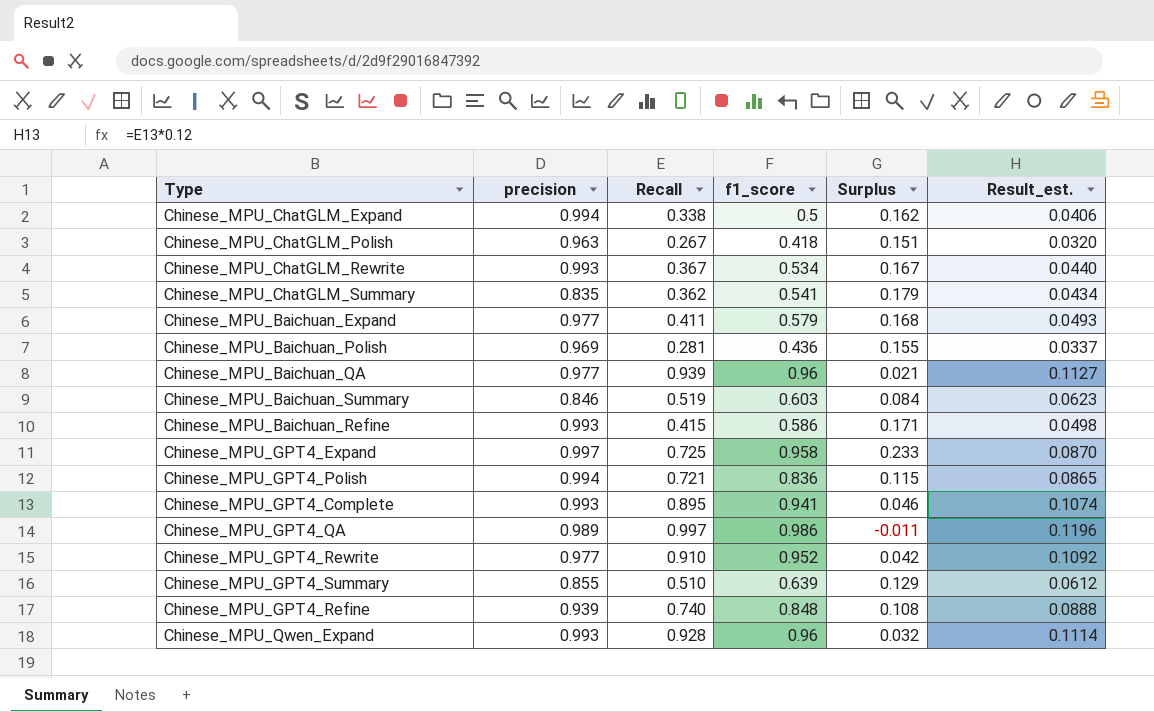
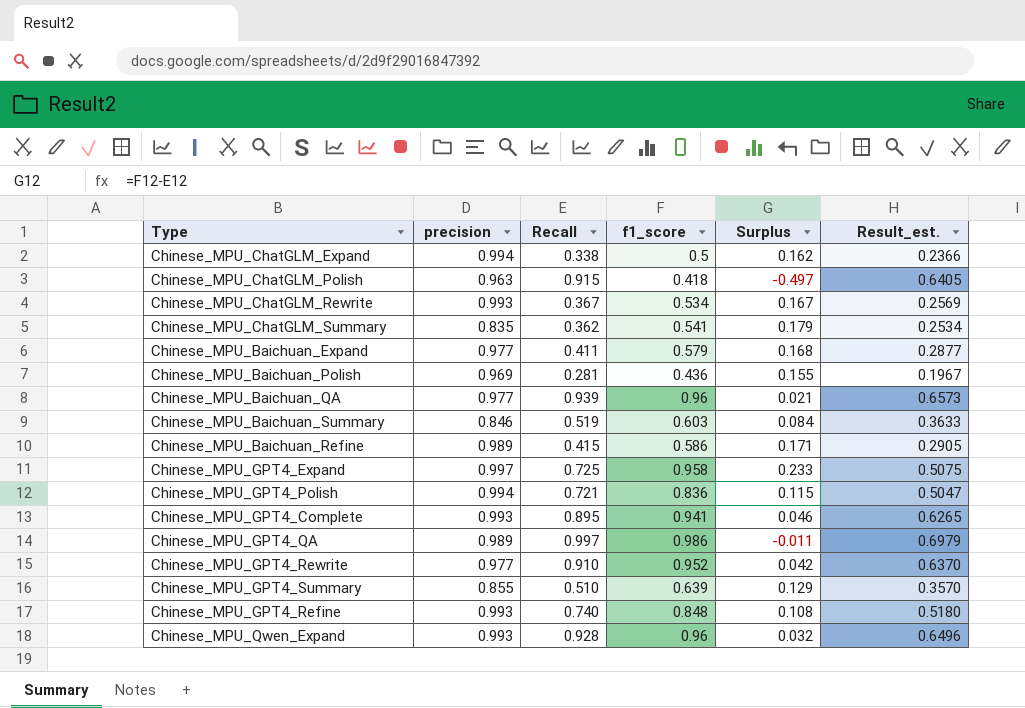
column Result_est. | formula: [Recall] * 0.12 -> [Recall] * 0.7
Chinese_MPU_ChatGLM_Polish | Recall: 0.267 -> 0.915
Chinese_MPU_ChatGLM_Polish | Surplus: 0.151 -> -0.497
Chinese_MPU_Baichuan_Refine | precision: 0.993 -> 0.989
Chinese_MPU_GPT4_Refine | precision: 0.939 -> 0.993

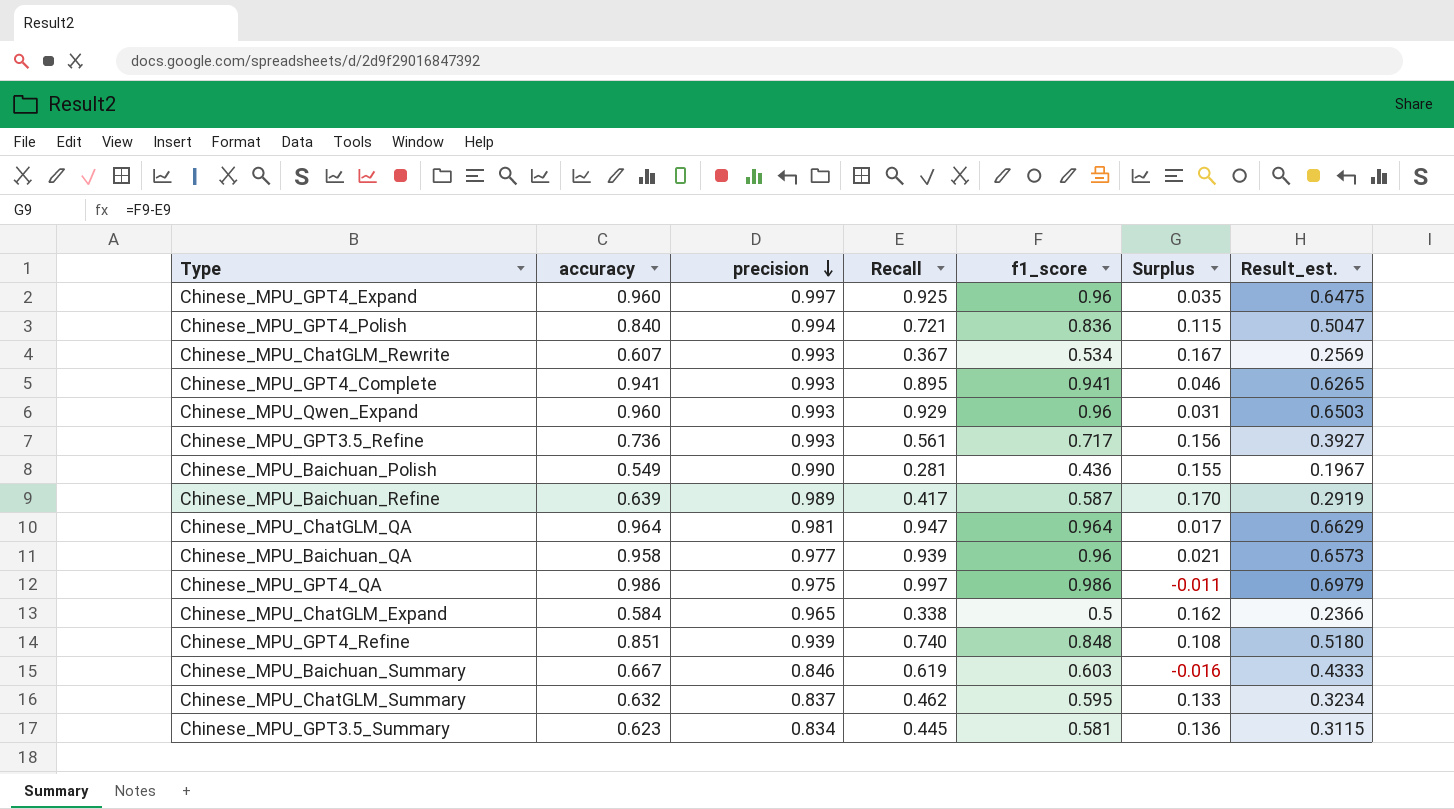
row order: none -> precision descending
column accuracy | position: none -> 2
row Chinese_MPU_ChatGLM_Polish: 0.963 | 0.915 | 0.418 | -0.497 | 0.6405 -> none
row Chinese_MPU_Baichuan_Expand: 0.977 | 0.411 | 0.579 | 0.168 | 0.2877 -> none
row Chinese_MPU_GPT4_Rewrite: 0.977 | 0.910 | 0.952 | 0.042 | 0.6370 -> none
row Chinese_MPU_GPT4_Summary: 0.855 | 0.510 | 0.639 | 0.129 | 0.3570 -> none
Chinese_MPU_GPT4_Expand | Recall: 0.725 -> 0.925
Chinese_MPU_GPT4_Expand | f1_score: 0.958 -> 0.96
Chinese_MPU_GPT4_Expand | Surplus: 0.233 -> 0.035
Chinese_MPU_GPT4_Expand | Result_est.: 0.5075 -> 0.6475
Chinese_MPU_Qwen_Expand | Recall: 0.928 -> 0.929
Chinese_MPU_Qwen_Expand | Surplus: 0.032 -> 0.031
Chinese_MPU_Qwen_Expand | Result_est.: 0.6496 -> 0.6503
row Chinese_MPU_GPT3.5_Refine: none -> 0.736 | 0.993 | 0.561 | 0.717 | 0.156 | 0.3927
Chinese_MPU_Baichuan_Polish | precision: 0.969 -> 0.990
Chinese_MPU_Baichuan_Refine | Recall: 0.415 -> 0.417
Chinese_MPU_Baichuan_Refine | f1_score: 0.586 -> 0.587
Chinese_MPU_Baichuan_Refine | Surplus: 0.171 -> 0.170
Chinese_MPU_Baichuan_Refine | Result_est.: 0.2905 -> 0.2919
row Chinese_MPU_ChatGLM_QA: none -> 0.964 | 0.981 | 0.947 | 0.964 | 0.017 | 0.6629
Chinese_MPU_GPT4_QA | precision: 0.989 -> 0.975
Chinese_MPU_ChatGLM_Expand | precision: 0.994 -> 0.965
Chinese_MPU_GPT4_Refine | precision: 0.993 -> 0.939
Chinese_MPU_Baichuan_Summary | Recall: 0.519 -> 0.619
Chinese_MPU_Baichuan_Summary | Surplus: 0.084 -> -0.016
Chinese_MPU_Baichuan_Summary | Result_est.: 0.3633 -> 0.4333
Chinese_MPU_ChatGLM_Summary | precision: 0.835 -> 0.837
Chinese_MPU_ChatGLM_Summary | Recall: 0.362 -> 0.462
Chinese_MPU_ChatGLM_Summary | f1_score: 0.541 -> 0.595
Chinese_MPU_ChatGLM_Summary | Surplus: 0.179 -> 0.133
Chinese_MPU_ChatGLM_Summary | Result_est.: 0.2534 -> 0.3234
row Chinese_MPU_GPT3.5_Summary: none -> 0.623 | 0.834 | 0.445 | 0.581 | 0.136 | 0.3115

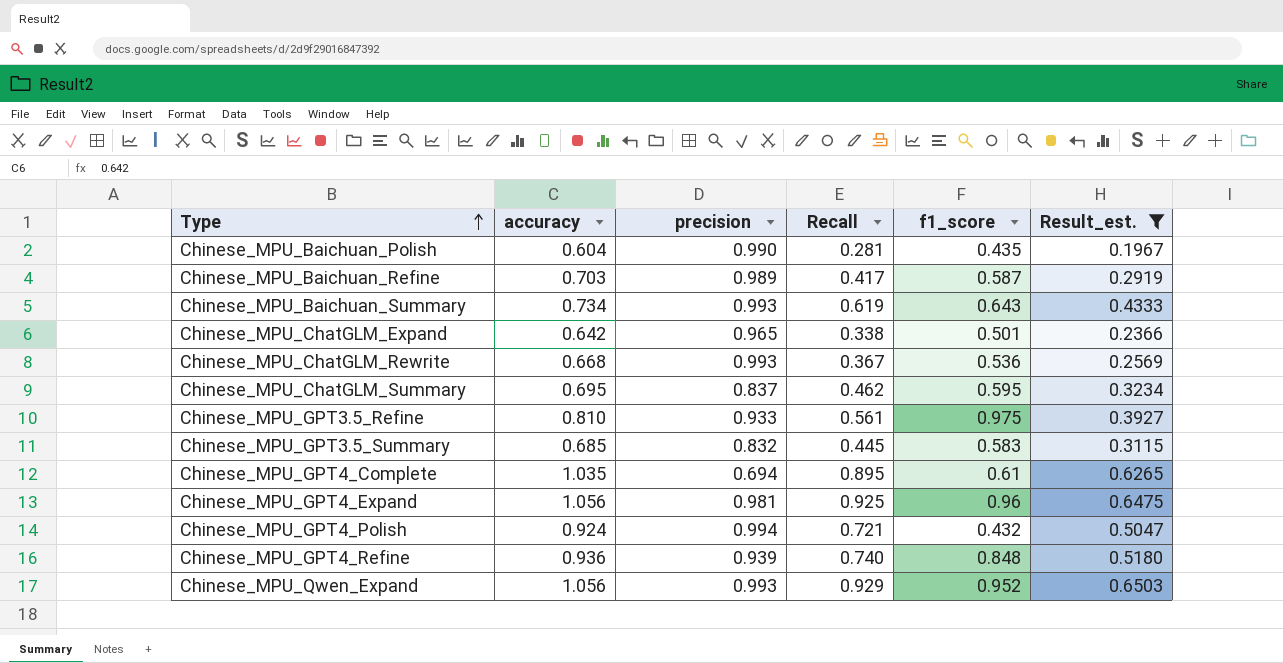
filter: none -> Result_est. <= 0.6503
row order: precision descending -> Type ascending
column Surplus | formula: [f1_score] - [Recall] -> none
Chinese_MPU_Baichuan_Polish | accuracy: 0.549 -> 0.604
Chinese_MPU_Baichuan_Polish | f1_score: 0.436 -> 0.435
Chinese_MPU_Baichuan_Refine | accuracy: 0.639 -> 0.703
Chinese_MPU_Baichuan_Summary | accuracy: 0.667 -> 0.734
Chinese_MPU_Baichuan_Summary | precision: 0.846 -> 0.993
Chinese_MPU_Baichuan_Summary | f1_score: 0.603 -> 0.643
Chinese_MPU_ChatGLM_Expand | accuracy: 0.584 -> 0.642
Chinese_MPU_ChatGLM_Expand | f1_score: 0.5 -> 0.501
Chinese_MPU_ChatGLM_Rewrite | accuracy: 0.607 -> 0.668
Chinese_MPU_ChatGLM_Rewrite | f1_score: 0.534 -> 0.536
Chinese_MPU_ChatGLM_Summary | accuracy: 0.632 -> 0.695
Chinese_MPU_GPT3.5_Refine | accuracy: 0.736 -> 0.810
Chinese_MPU_GPT3.5_Refine | precision: 0.993 -> 0.933
Chinese_MPU_GPT3.5_Refine | f1_score: 0.717 -> 0.975
Chinese_MPU_GPT3.5_Summary | accuracy: 0.623 -> 0.685
Chinese_MPU_GPT3.5_Summary | precision: 0.834 -> 0.832
Chinese_MPU_GPT3.5_Summary | f1_score: 0.581 -> 0.583
Chinese_MPU_GPT4_Complete | accuracy: 0.941 -> 1.035
Chinese_MPU_GPT4_Complete | precision: 0.993 -> 0.694
Chinese_MPU_GPT4_Complete | f1_score: 0.941 -> 0.61
Chinese_MPU_GPT4_Expand | accuracy: 0.960 -> 1.056
Chinese_MPU_GPT4_Expand | precision: 0.997 -> 0.981
Chinese_MPU_GPT4_Polish | accuracy: 0.840 -> 0.924
Chinese_MPU_GPT4_Polish | f1_score: 0.836 -> 0.432
Chinese_MPU_GPT4_Refine | accuracy: 0.851 -> 0.936
Chinese_MPU_Qwen_Expand | accuracy: 0.960 -> 1.056
Chinese_MPU_Qwen_Expand | f1_score: 0.96 -> 0.952

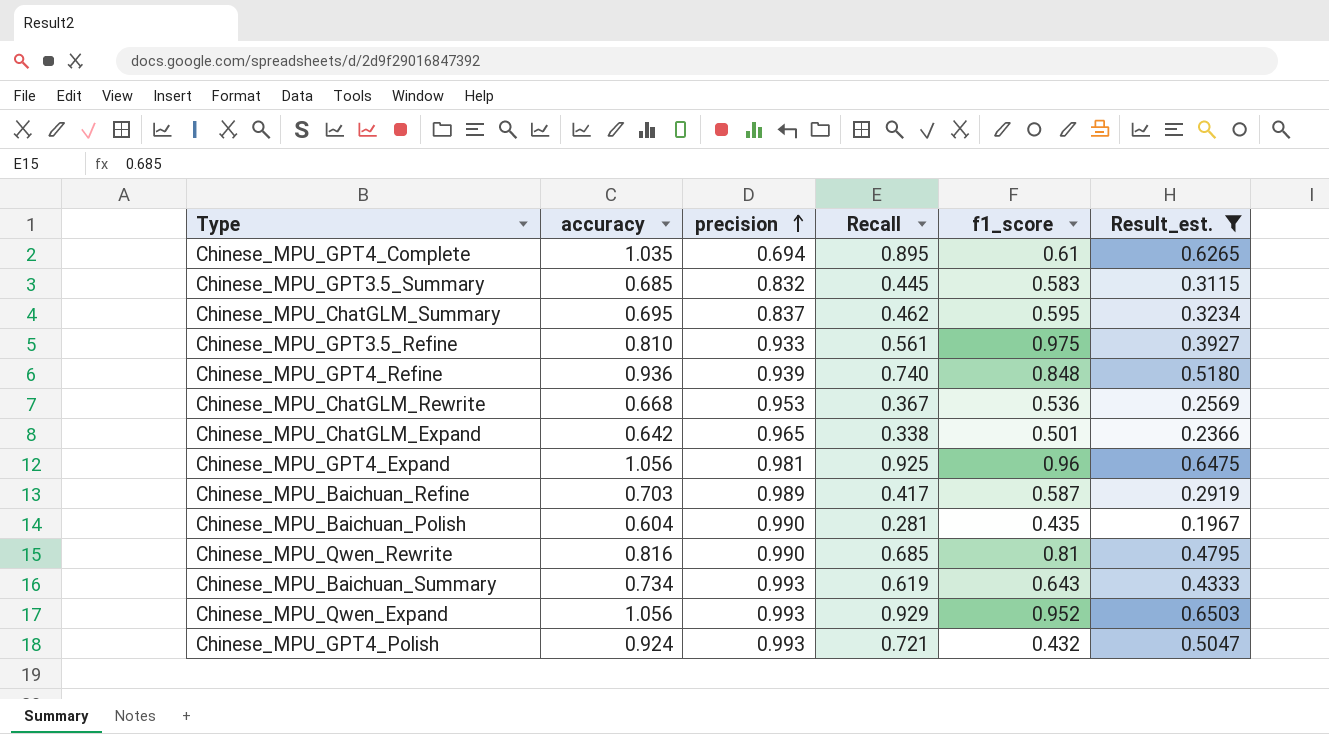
row order: Type ascending -> precision ascending
Chinese_MPU_ChatGLM_Rewrite | precision: 0.993 -> 0.953
row Chinese_MPU_Qwen_Rewrite: none -> 0.816 | 0.990 | 0.685 | 0.81 | 0.4795
Chinese_MPU_GPT4_Polish | precision: 0.994 -> 0.993

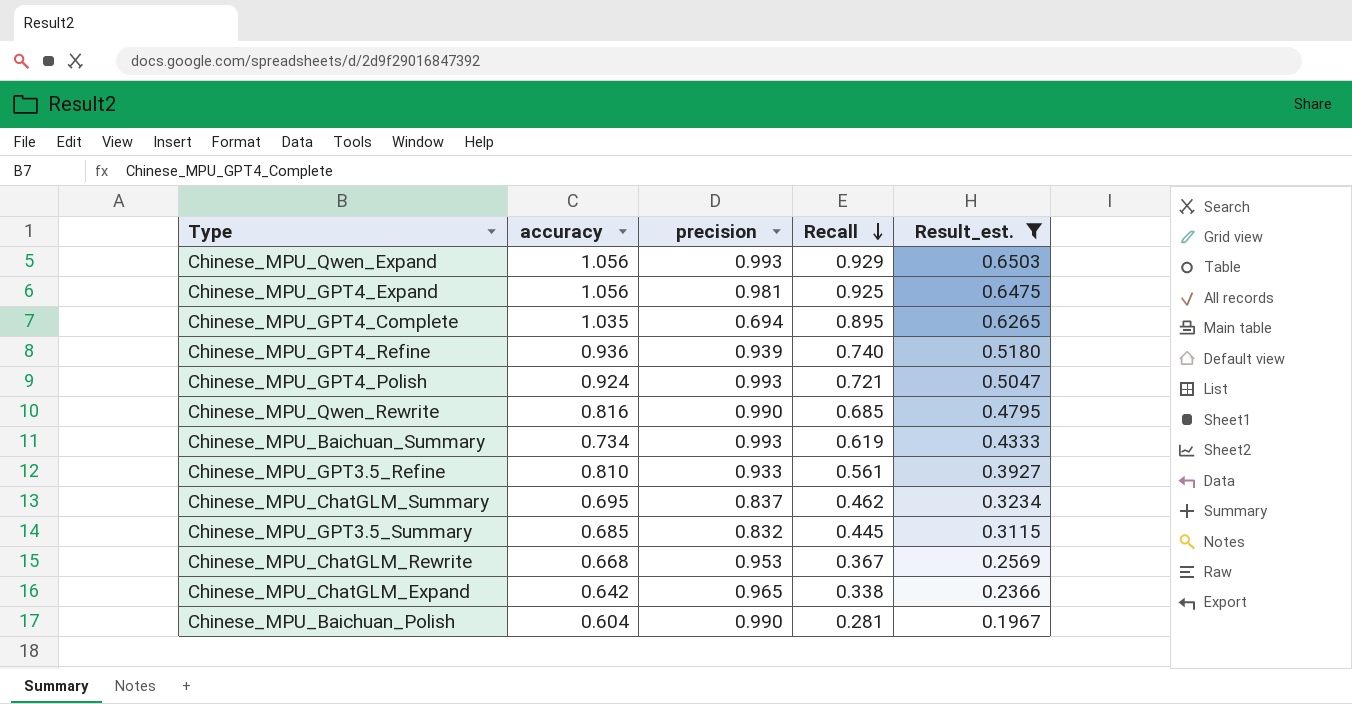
row order: precision ascending -> Recall descending
column f1_score | position: 5 -> none
row Chinese_MPU_Baichuan_Refine: 0.703 | 0.989 | 0.417 | 0.587 | 0.2919 -> none

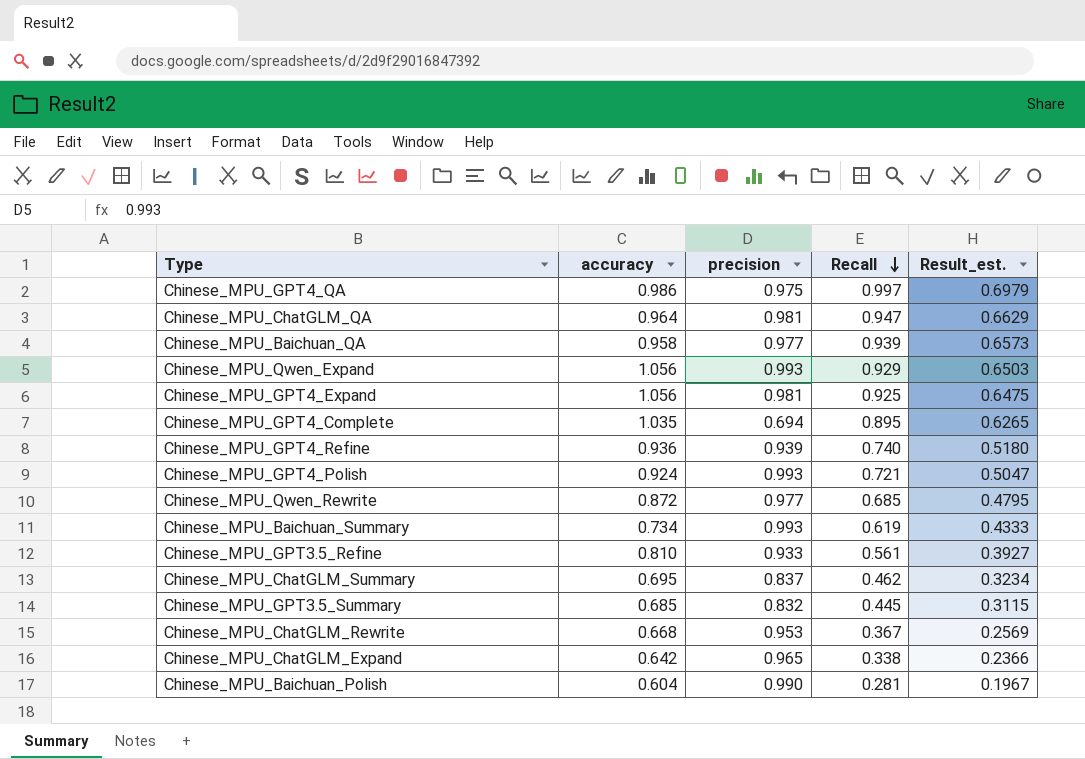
filter: Result_est. <= 0.6503 -> none
Chinese_MPU_Qwen_Rewrite | accuracy: 0.816 -> 0.872
Chinese_MPU_Qwen_Rewrite | precision: 0.990 -> 0.977

